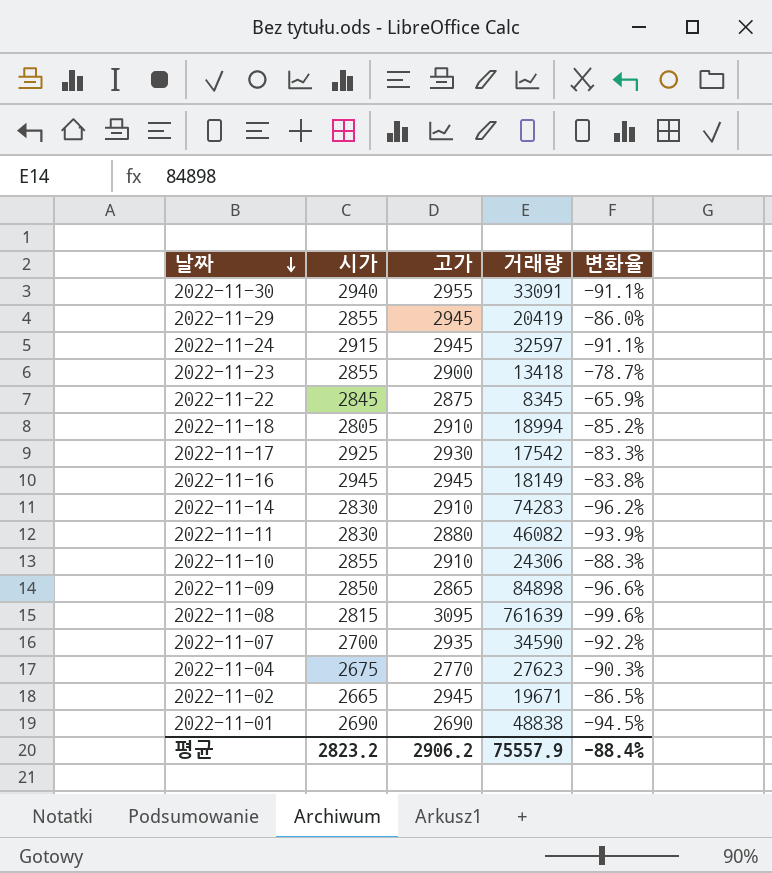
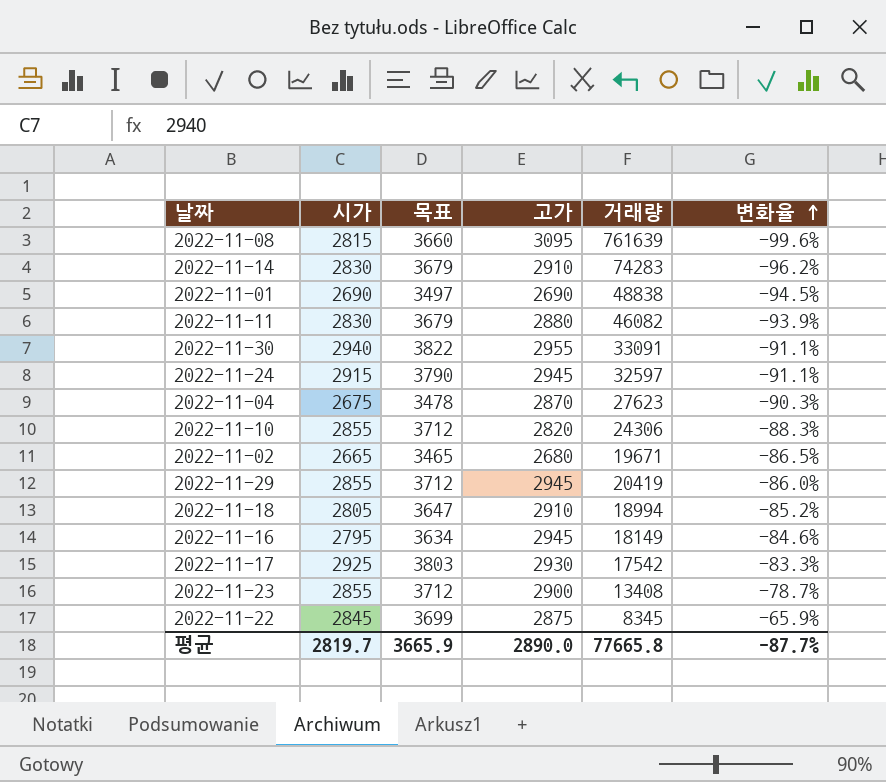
row order: 날짜 descending -> 변화율 ascending
column 목표 | formula: none -> [시가] * 1.3
row 2022-11-09: 2850 | 2865 | 84898 | -96.6% -> none
row 2022-11-07: 2700 | 2935 | 34590 | -92.2% -> none
2022-11-04 | 고가: 2770 -> 2870
2022-11-10 | 고가: 2910 -> 2820
2022-11-02 | 고가: 2945 -> 2680
2022-11-16 | 시가: 2945 -> 2795
2022-11-16 | 변화율: -83.8% -> -84.6%
2022-11-23 | 거래량: 13418 -> 13408
평균 | 시가: 2823.2 -> 2819.7
평균 | 고가: 2906.2 -> 2890.0
평균 | 거래량: 75557.9 -> 77665.8
평균 | 변화율: -88.4% -> -87.7%

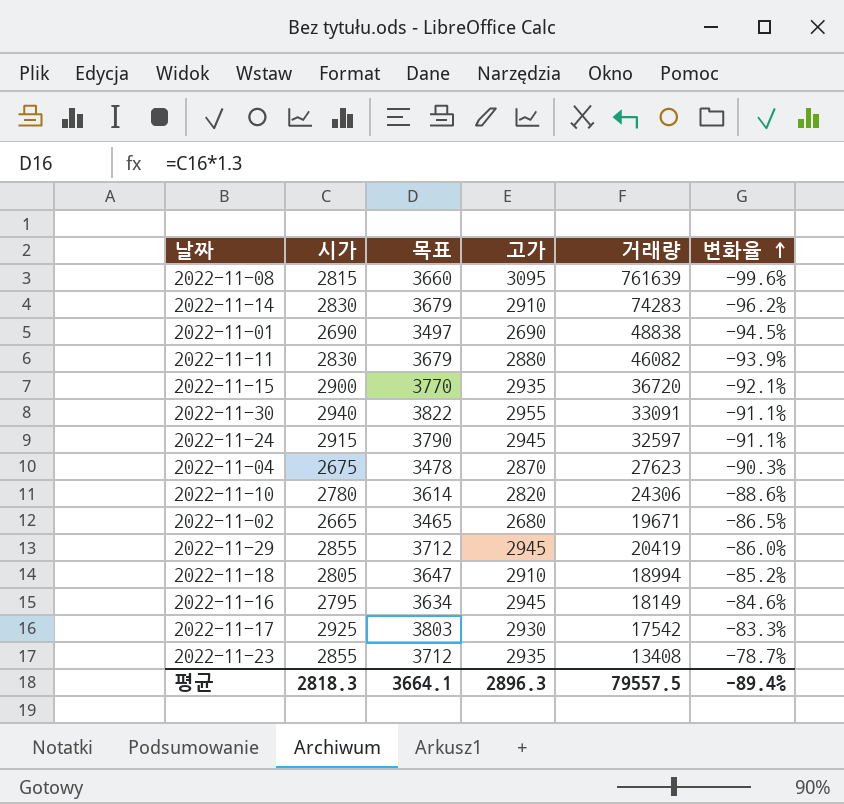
row 2022-11-22: 2845 | 3699 | 2875 | 8345 | -65.9% -> none
row 2022-11-15: none -> 2900 | 3770 | 2935 | 36720 | -92.1%
2022-11-10 | 시가: 2855 -> 2780
2022-11-10 | 목표: 3712 -> 3614
2022-11-10 | 변화율: -88.3% -> -88.6%
2022-11-23 | 고가: 2900 -> 2935
평균 | 시가: 2819.7 -> 2818.3
평균 | 목표: 3665.9 -> 3664.1
평균 | 고가: 2890.0 -> 2896.3
평균 | 거래량: 77665.8 -> 79557.5
평균 | 변화율: -87.7% -> -89.4%

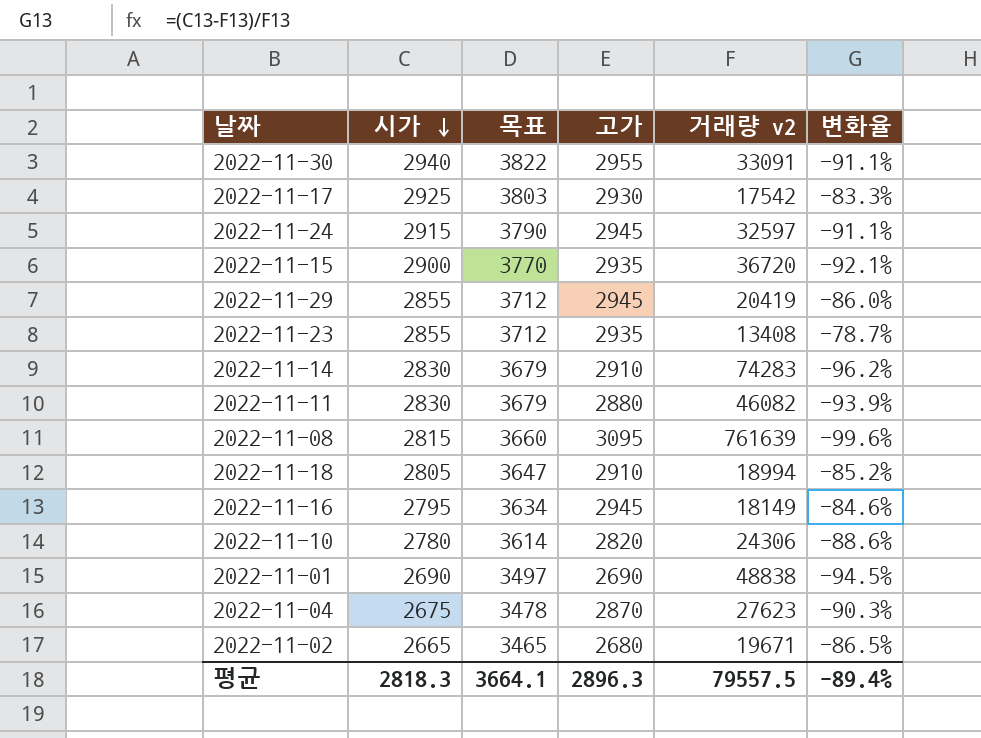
row order: 변화율 ascending -> 시가 descending
column name: 거래량 -> 거래량 v2

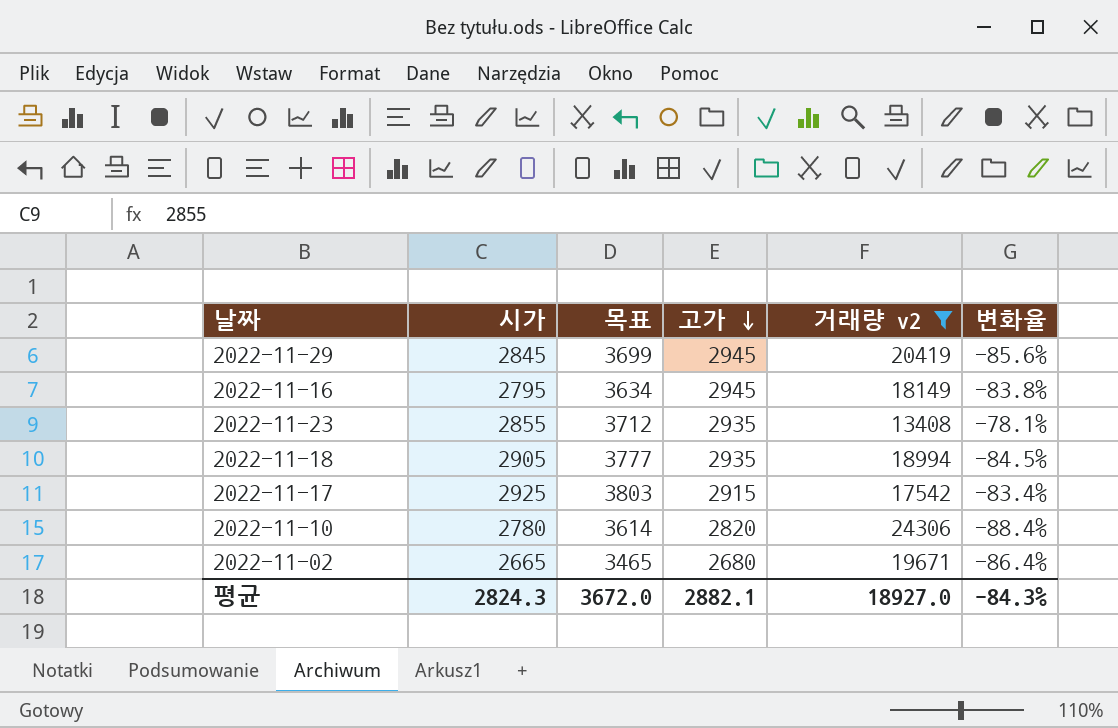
filter: none -> 거래량 v2 <= 24306
row order: 시가 descending -> 고가 descending
column 변화율 | formula: ([시가] - [거래량 v2]) / [거래량 v2] -> ([고가] - [거래량 v2]) / [거래량 v2]
2022-11-29 | 시가: 2855 -> 2845
2022-11-29 | 목표: 3712 -> 3699
2022-11-18 | 시가: 2805 -> 2905
2022-11-18 | 목표: 3647 -> 3777
2022-11-18 | 고가: 2910 -> 2935
2022-11-17 | 고가: 2930 -> 2915
평균 | 시가: 2818.3 -> 2824.3
평균 | 목표: 3664.1 -> 3672.0
평균 | 고가: 2896.3 -> 2882.1
평균 | 거래량 v2: 79557.5 -> 18927.0
평균 | 변화율: -89.4% -> -84.3%

